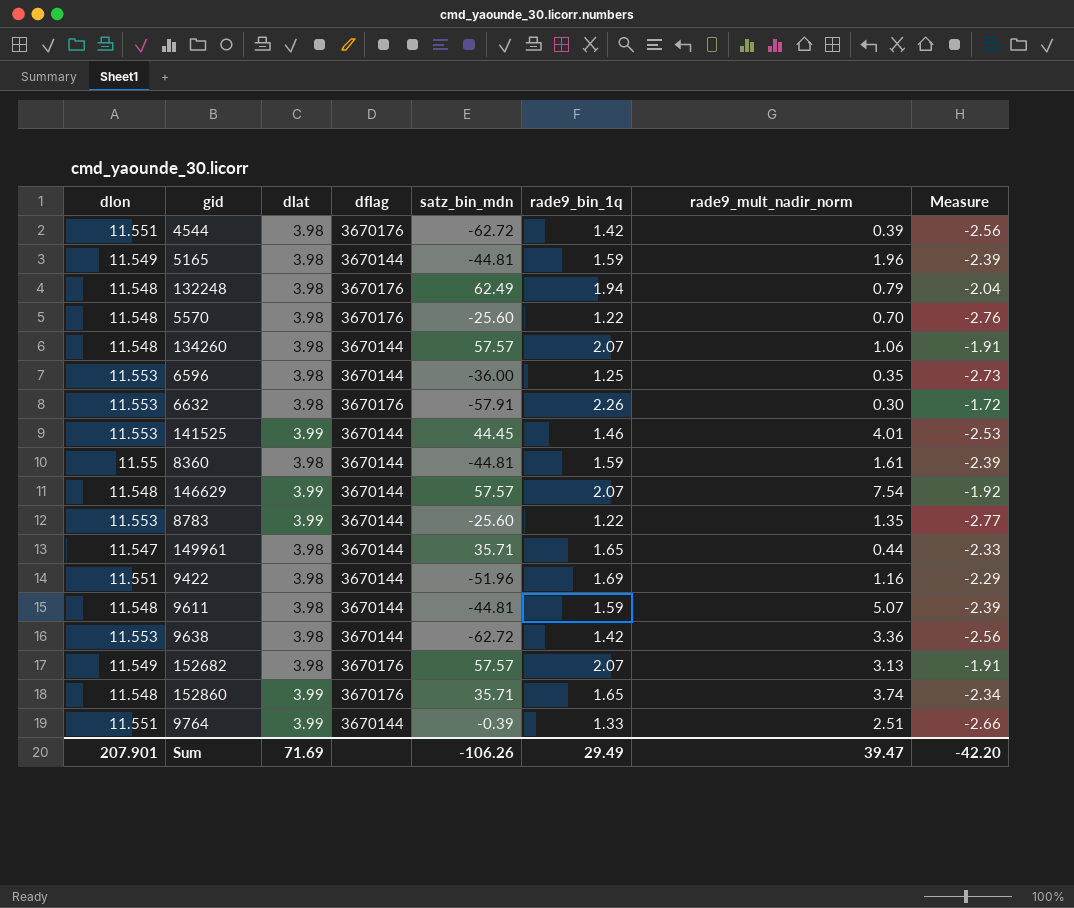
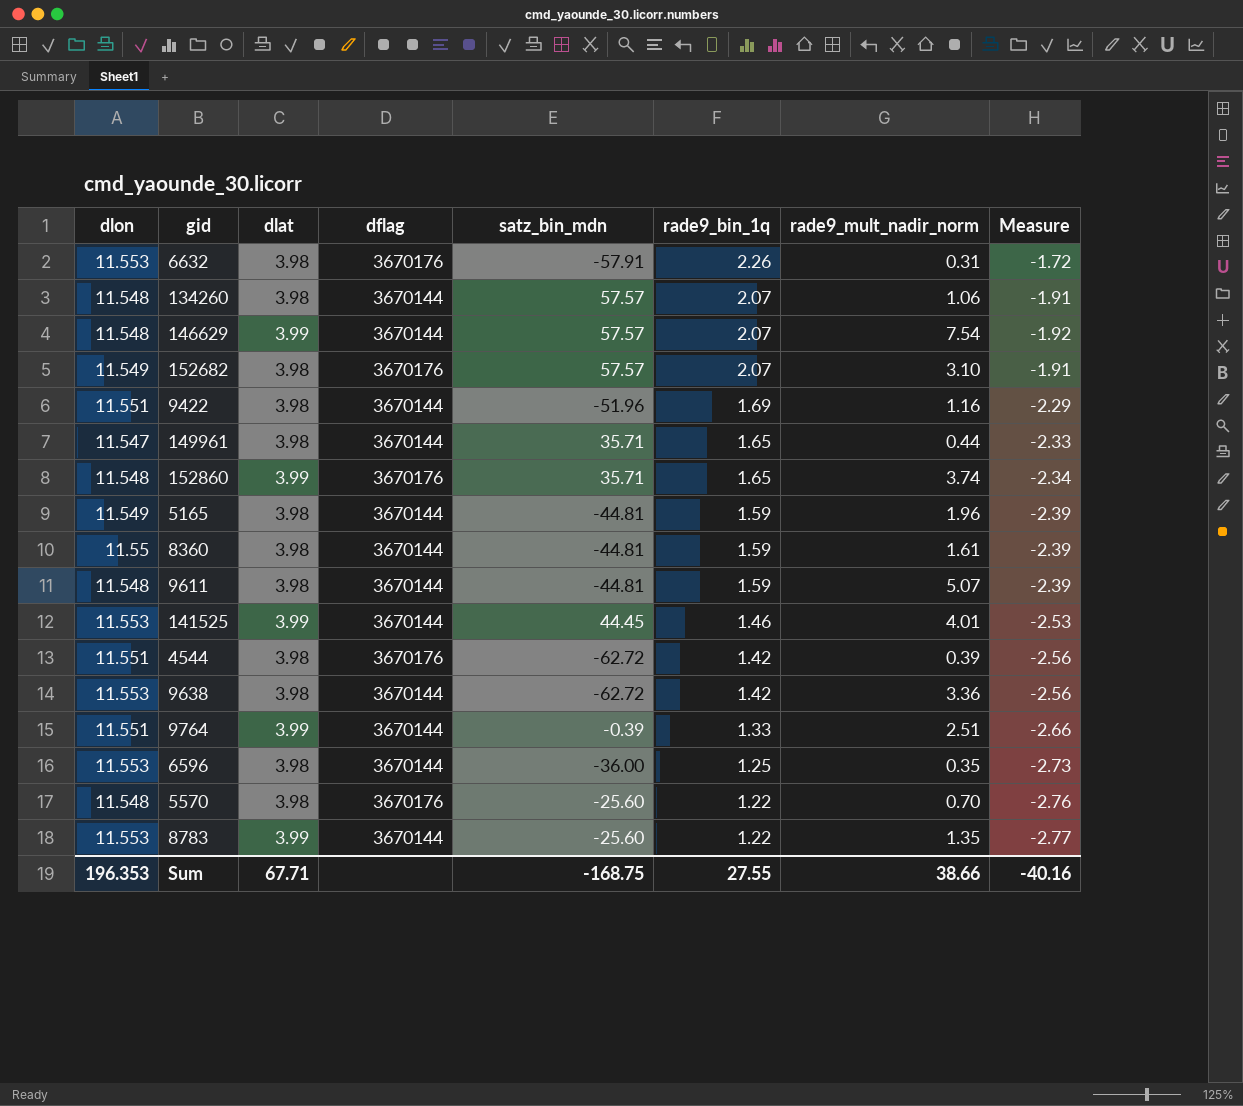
row order: none -> rade9_bin_1q descending
row 132248: 11.548 | 3.98 | 3670176 | 62.49 | 1.94 | 0.79 | -2.04 -> none
6632 | rade9_mult_nadir_norm: 0.30 -> 0.31
152682 | rade9_mult_nadir_norm: 3.13 -> 3.10
Sum | dlon: 207.901 -> 196.353
Sum | dlat: 71.69 -> 67.71
Sum | satz_bin_mdn: -106.26 -> -168.75
Sum | rade9_bin_1q: 29.49 -> 27.55
Sum | rade9_mult_nadir_norm: 39.47 -> 38.66
Sum | Measure: -42.20 -> -40.16

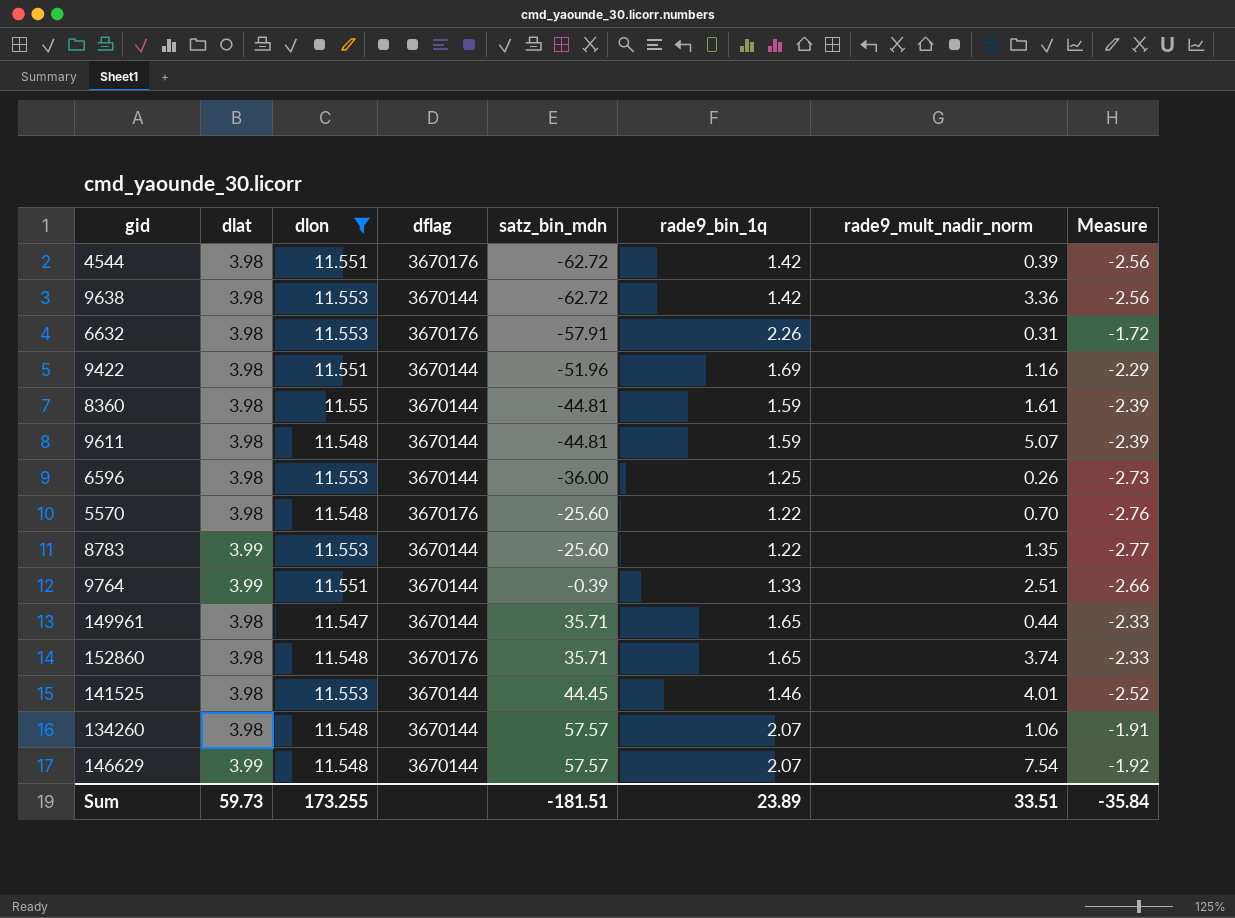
filter: none -> dlon != 11.549
row order: rade9_bin_1q descending -> satz_bin_mdn ascending
column dlon | position: 1 -> 3
6596 | rade9_mult_nadir_norm: 0.35 -> 0.26
152860 | dlat: 3.99 -> 3.98
152860 | Measure: -2.34 -> -2.33
141525 | dlat: 3.99 -> 3.98
141525 | Measure: -2.53 -> -2.52
Sum | dlat: 67.71 -> 59.73
Sum | dlon: 196.353 -> 173.255
Sum | satz_bin_mdn: -168.75 -> -181.51
Sum | rade9_bin_1q: 27.55 -> 23.89
Sum | rade9_mult_nadir_norm: 38.66 -> 33.51
Sum | Measure: -40.16 -> -35.84

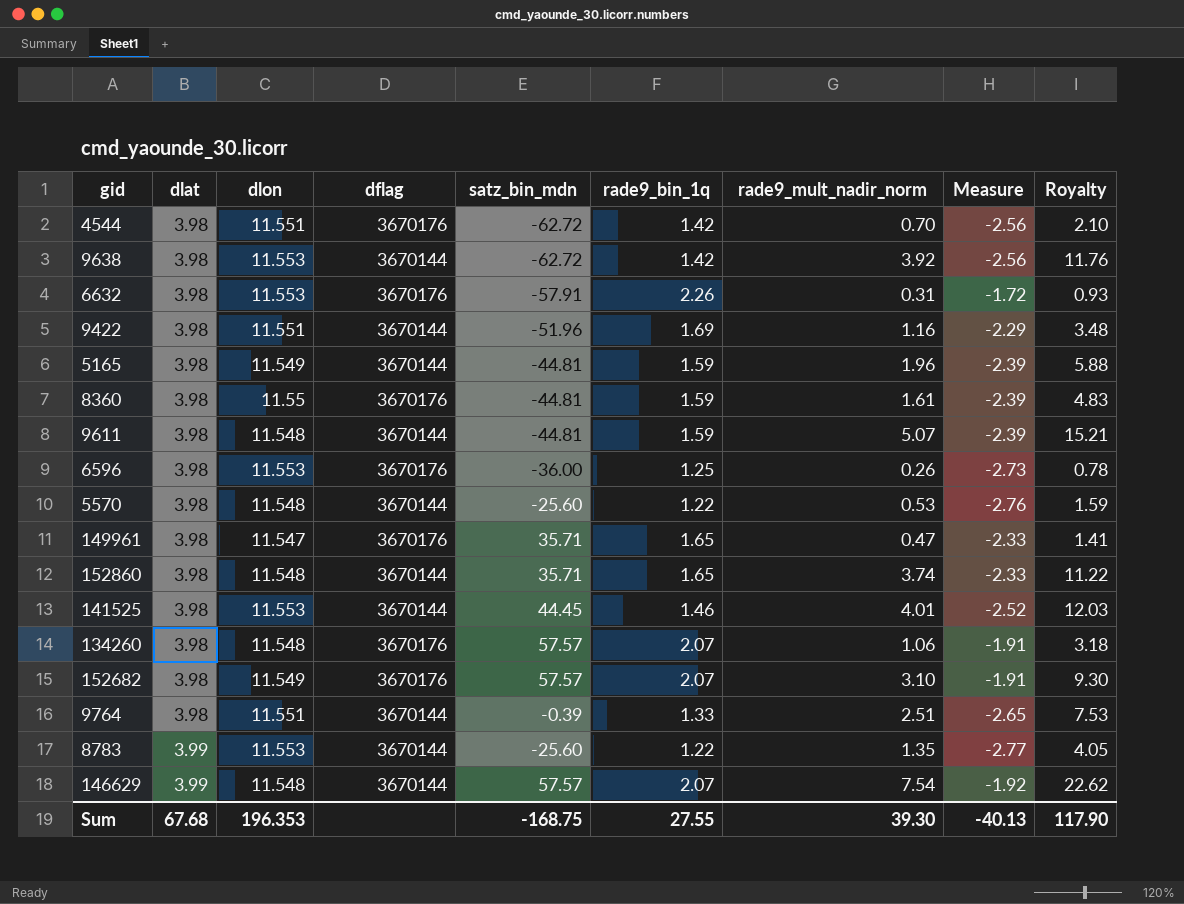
filter: dlon != 11.549 -> none
row order: satz_bin_mdn ascending -> dlat ascending
column Royalty | formula: none -> [rade9_mult_nadir_norm] * 3
4544 | rade9_mult_nadir_norm: 0.39 -> 0.70
9638 | rade9_mult_nadir_norm: 3.36 -> 3.92
8360 | dflag: 3670144 -> 3670176
6596 | dflag: 3670144 -> 3670176
5570 | dflag: 3670176 -> 3670144
5570 | rade9_mult_nadir_norm: 0.70 -> 0.53
149961 | dflag: 3670144 -> 3670176
149961 | rade9_mult_nadir_norm: 0.44 -> 0.47
152860 | dflag: 3670176 -> 3670144
134260 | dflag: 3670144 -> 3670176
9764 | dlat: 3.99 -> 3.98
9764 | Measure: -2.66 -> -2.65
Sum | dlat: 59.73 -> 67.68
Sum | dlon: 173.255 -> 196.353
Sum | satz_bin_mdn: -181.51 -> -168.75
Sum | rade9_bin_1q: 23.89 -> 27.55
Sum | rade9_mult_nadir_norm: 33.51 -> 39.30
Sum | Measure: -35.84 -> -40.13

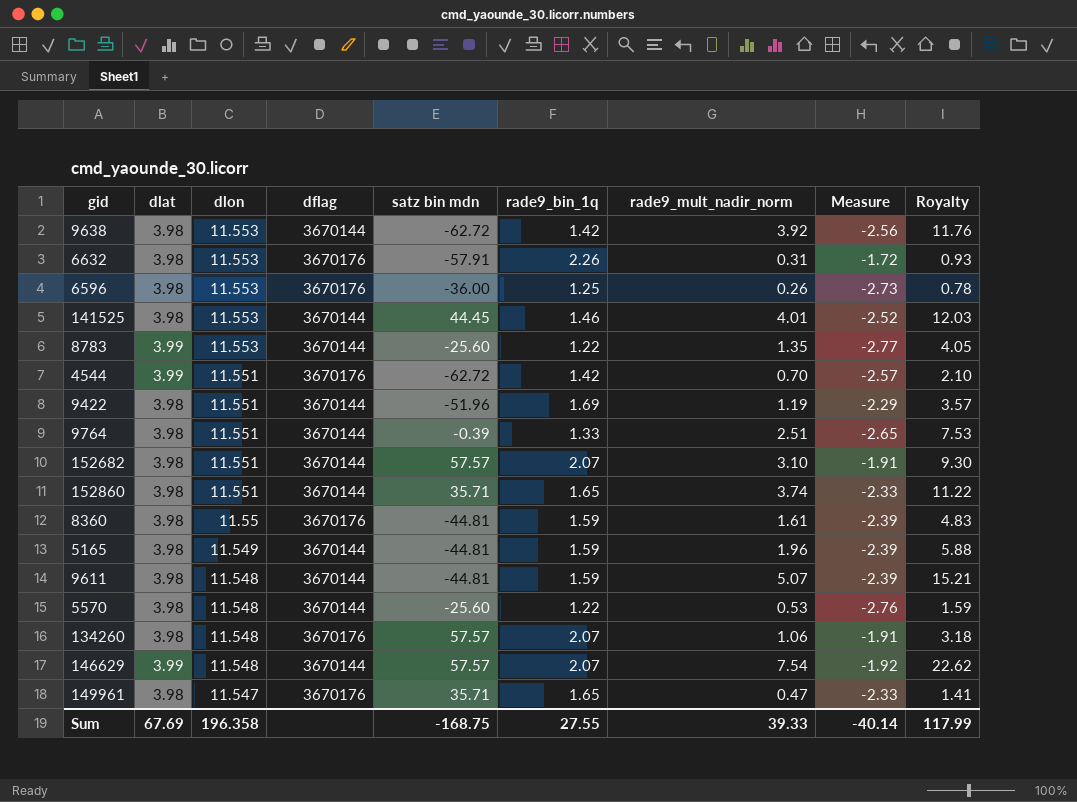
row order: dlat ascending -> dlon descending
column name: satz_bin_mdn -> satz bin mdn
4544 | dlat: 3.98 -> 3.99
4544 | Measure: -2.56 -> -2.57
9422 | rade9_mult_nadir_norm: 1.16 -> 1.19
9422 | Royalty: 3.48 -> 3.57
152682 | dlon: 11.549 -> 11.551
152682 | dflag: 3670176 -> 3670144
152860 | dlon: 11.548 -> 11.551
Sum | dlat: 67.68 -> 67.69
Sum | dlon: 196.353 -> 196.358
Sum | rade9_mult_nadir_norm: 39.30 -> 39.33
Sum | Measure: -40.13 -> -40.14
Sum | Royalty: 117.90 -> 117.99

